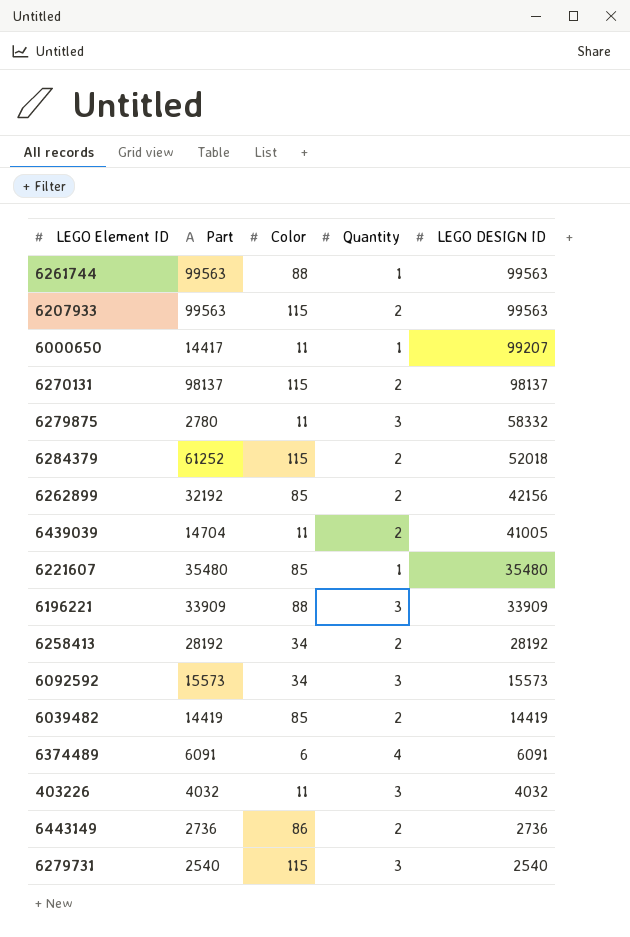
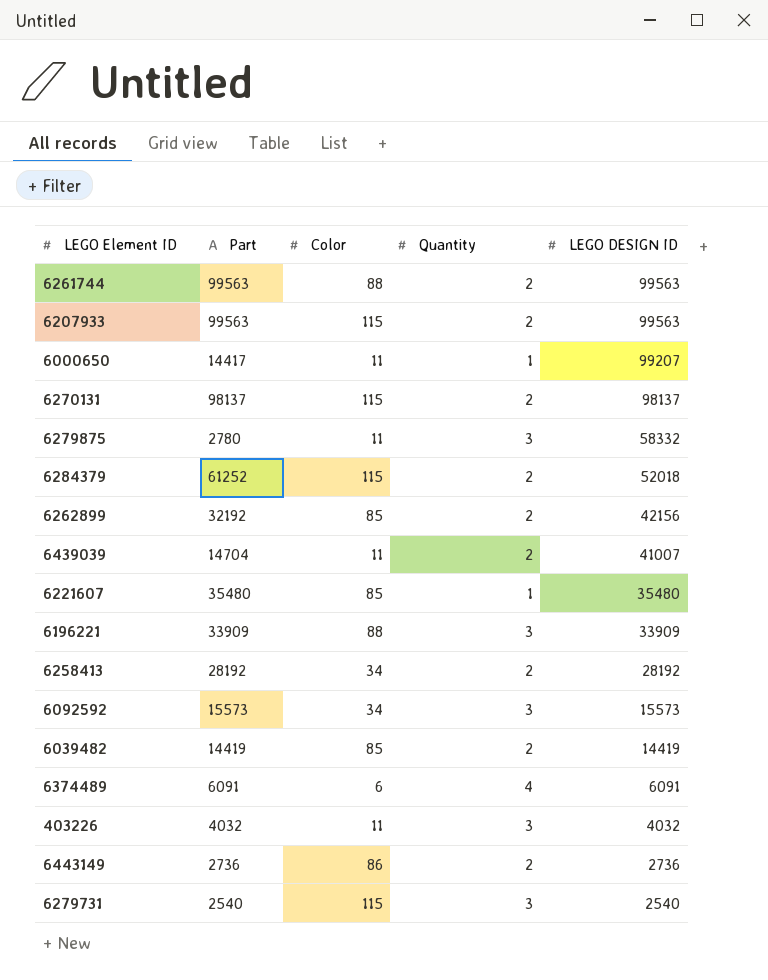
6261744 | Quantity: 1 -> 2
6439039 | LEGO DESIGN ID: 41005 -> 41007

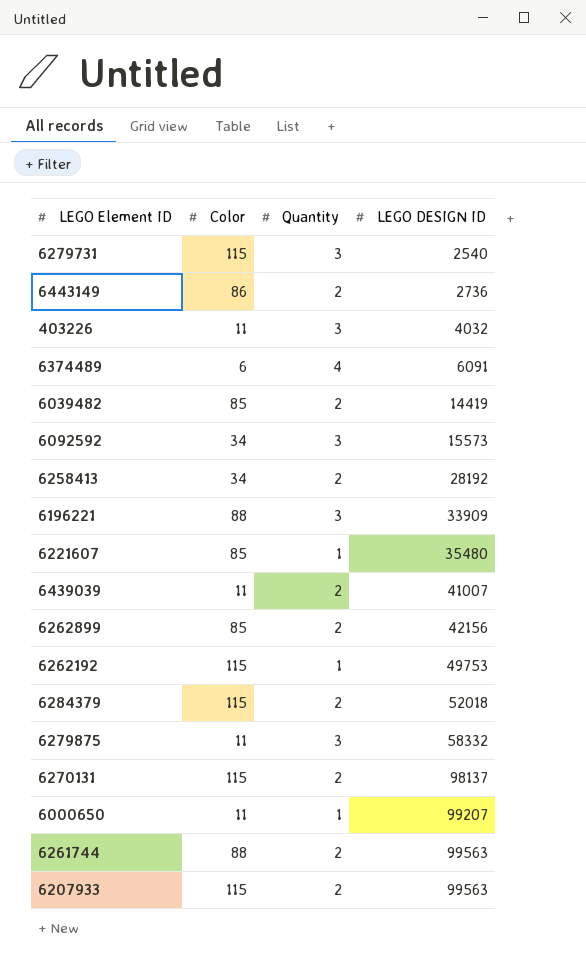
row order: LEGO DESIGN ID descending -> LEGO DESIGN ID ascending
column Part | position: 2 -> none
row 6262192: none -> 115 | 1 | 49753

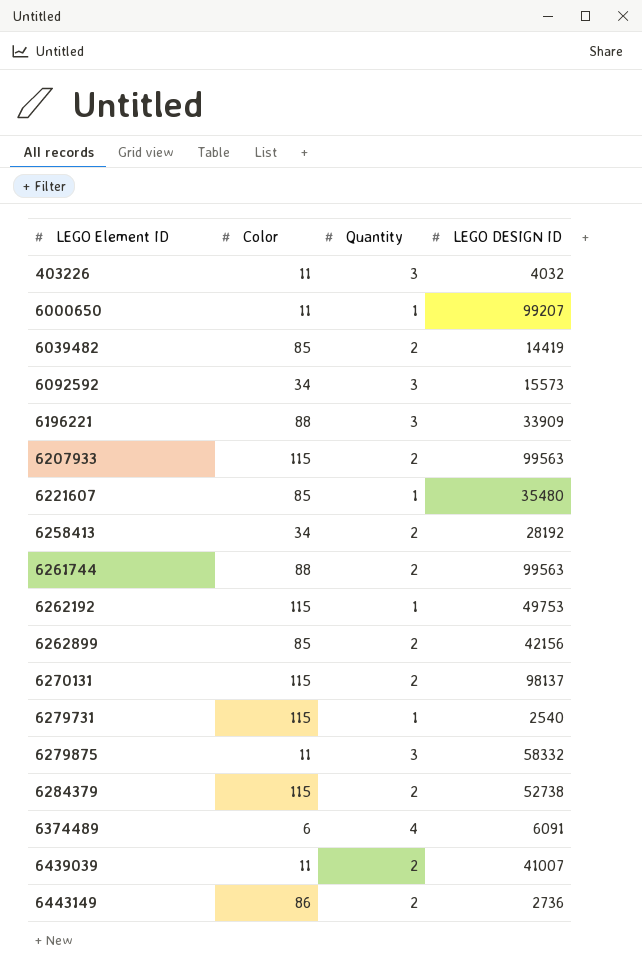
row order: LEGO DESIGN ID ascending -> LEGO Element ID ascending
6279731 | Quantity: 3 -> 1
6284379 | LEGO DESIGN ID: 52018 -> 52738

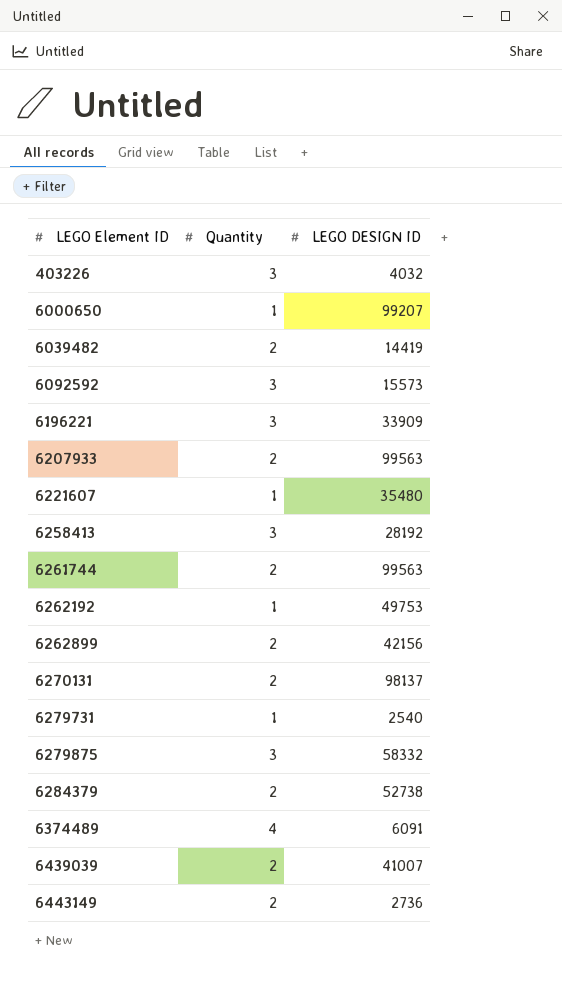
column Color | position: 2 -> none
6258413 | Quantity: 2 -> 3

